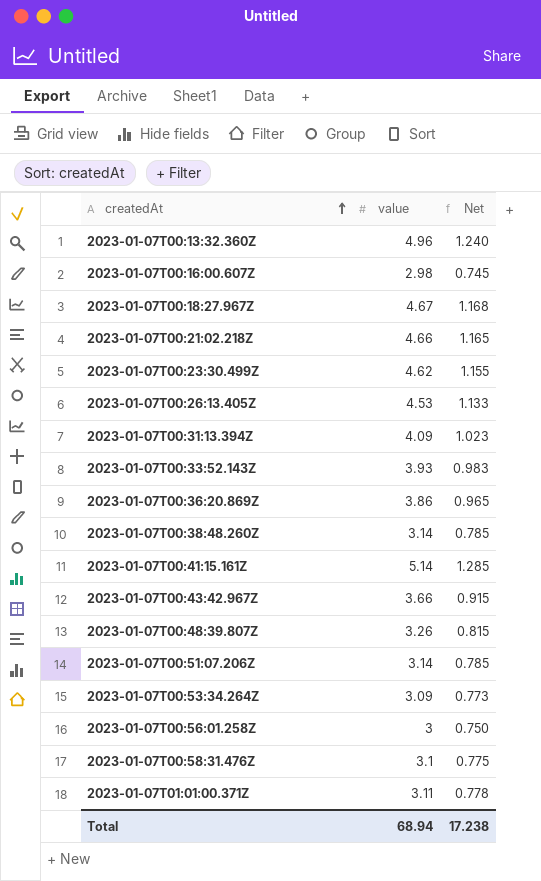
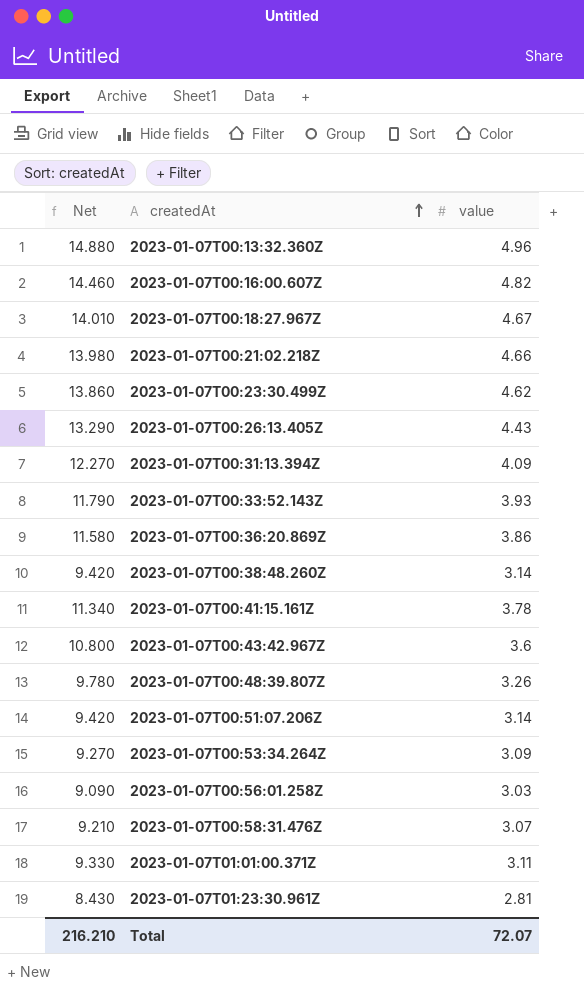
column Net | formula: [value] * 0.25 -> [value] * 3
column Net | position: 3 -> 1
2023-01-07T00:16:00.607Z | value: 2.98 -> 4.82
2023-01-07T00:26:13.405Z | value: 4.53 -> 4.43
2023-01-07T00:41:15.161Z | value: 5.14 -> 3.78
2023-01-07T00:43:42.967Z | value: 3.66 -> 3.6
2023-01-07T00:56:01.258Z | value: 3 -> 3.03
2023-01-07T00:58:31.476Z | value: 3.1 -> 3.07
row 2023-01-07T01:23:30.961Z: none -> 8.430 | 2.81
Total | Net: 17.238 -> 216.210
Total | value: 68.94 -> 72.07

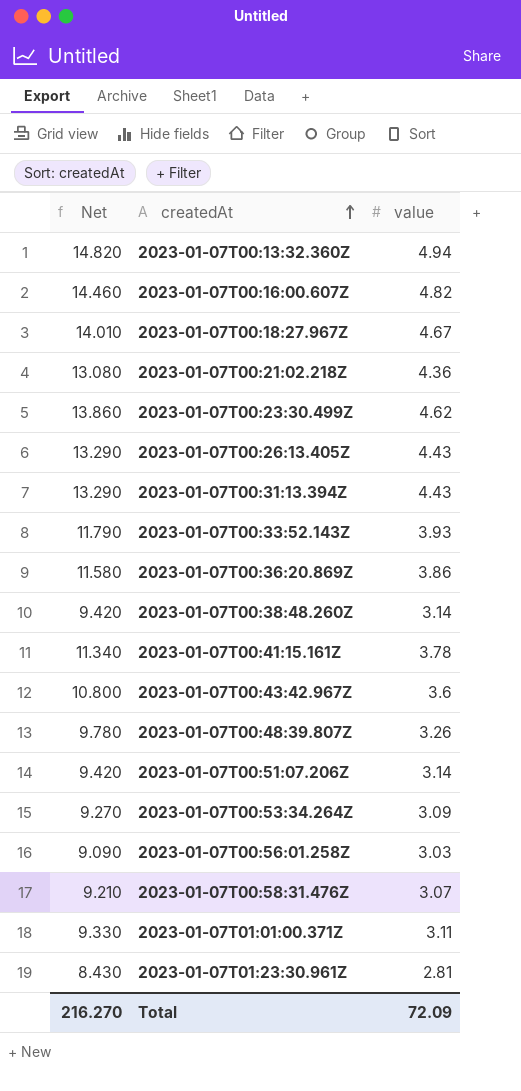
2023-01-07T00:13:32.360Z | Net: 14.880 -> 14.820
2023-01-07T00:13:32.360Z | value: 4.96 -> 4.94
2023-01-07T00:21:02.218Z | Net: 13.980 -> 13.080
2023-01-07T00:21:02.218Z | value: 4.66 -> 4.36
2023-01-07T00:31:13.394Z | Net: 12.270 -> 13.290
2023-01-07T00:31:13.394Z | value: 4.09 -> 4.43
Total | Net: 216.210 -> 216.270
Total | value: 72.07 -> 72.09

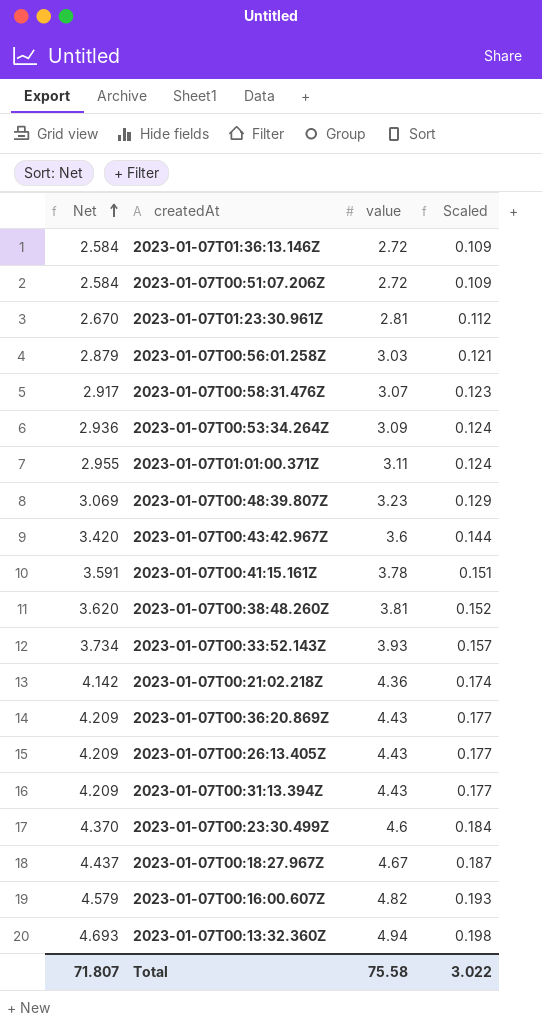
row order: createdAt ascending -> Net ascending
column Net | formula: [value] * 3 -> [value] * 0.95
column Scaled | formula: none -> [value] * 0.04
row 2023-01-07T01:36:13.146Z: none -> 2.584 | 2.72 | 0.109
2023-01-07T00:51:07.206Z | value: 3.14 -> 2.72
2023-01-07T00:48:39.807Z | value: 3.26 -> 3.23
2023-01-07T00:38:48.260Z | value: 3.14 -> 3.81
2023-01-07T00:36:20.869Z | value: 3.86 -> 4.43
2023-01-07T00:23:30.499Z | value: 4.62 -> 4.6
Total | Net: 216.270 -> 71.807
Total | value: 72.09 -> 75.58

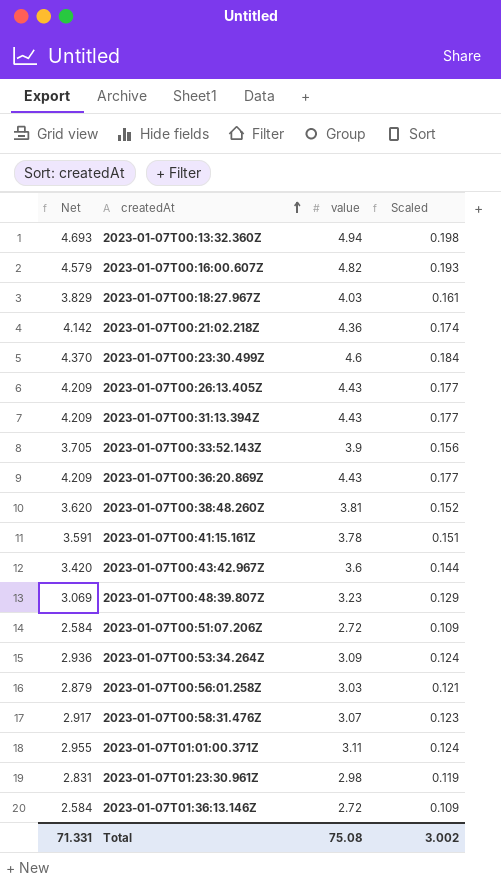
row order: Net ascending -> createdAt ascending
2023-01-07T00:18:27.967Z | Net: 4.437 -> 3.829
2023-01-07T00:18:27.967Z | value: 4.67 -> 4.03
2023-01-07T00:18:27.967Z | Scaled: 0.187 -> 0.161
2023-01-07T00:33:52.143Z | Net: 3.734 -> 3.705
2023-01-07T00:33:52.143Z | value: 3.93 -> 3.9
2023-01-07T00:33:52.143Z | Scaled: 0.157 -> 0.156
2023-01-07T01:23:30.961Z | Net: 2.670 -> 2.831
2023-01-07T01:23:30.961Z | value: 2.81 -> 2.98
2023-01-07T01:23:30.961Z | Scaled: 0.112 -> 0.119
Total | Net: 71.807 -> 71.331
Total | value: 75.58 -> 75.08
Total | Scaled: 3.022 -> 3.002

